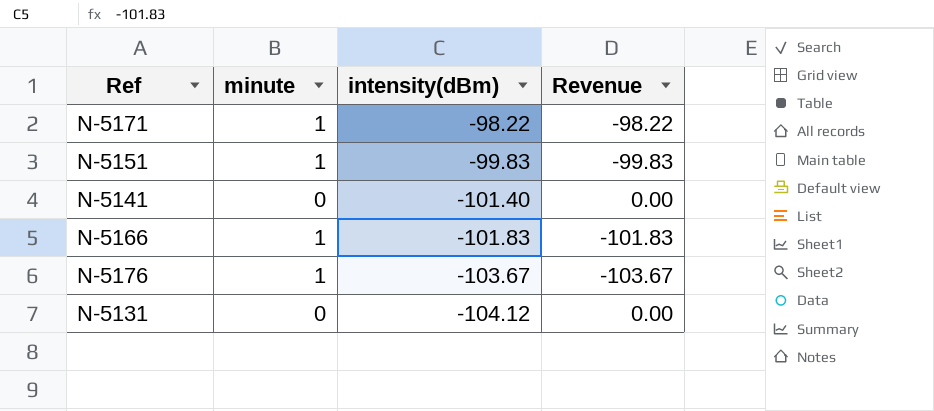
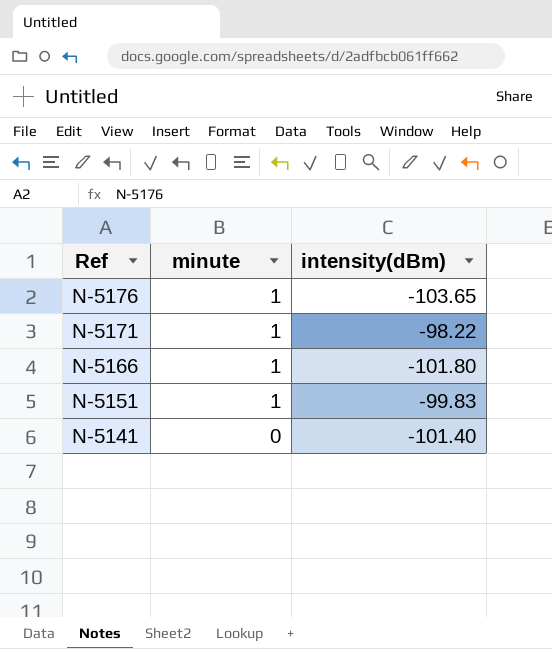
row order: intensity(dBm) descending -> Ref descending
column Revenue | formula: [minute] * [intensity(dBm)] -> none
row N-5131: 0 | -104.12 | 0.00 -> none
N-5176 | intensity(dBm): -103.67 -> -103.65
N-5166 | intensity(dBm): -101.83 -> -101.80

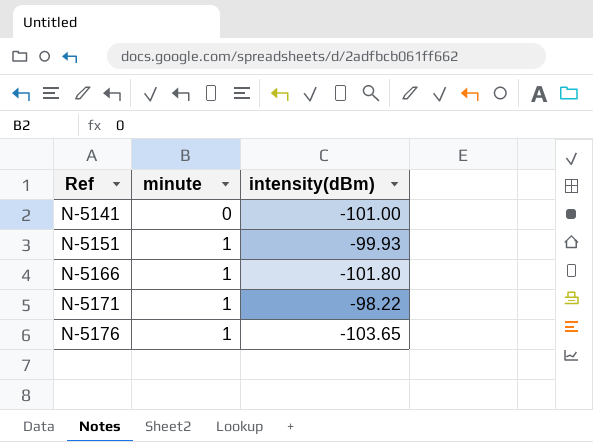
row order: Ref descending -> Ref ascending
N-5141 | intensity(dBm): -101.40 -> -101.00
N-5151 | intensity(dBm): -99.83 -> -99.93

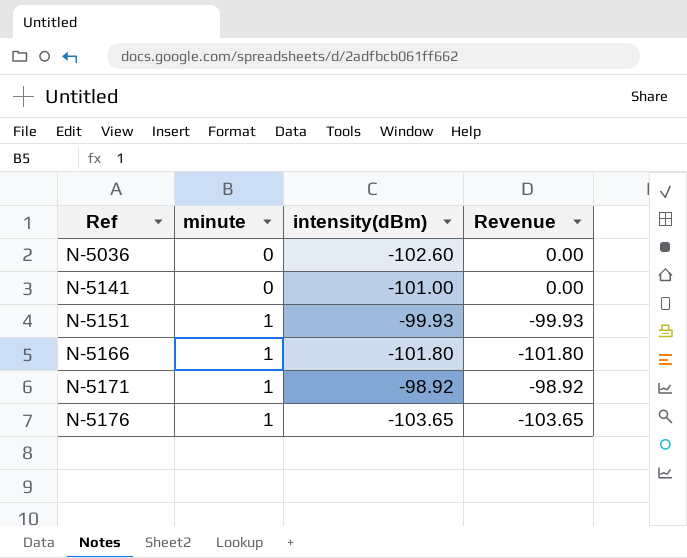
column Revenue | formula: none -> [minute] * [intensity(dBm)]
row N-5036: none -> 0 | -102.60 | 0.00
N-5171 | intensity(dBm): -98.22 -> -98.92

